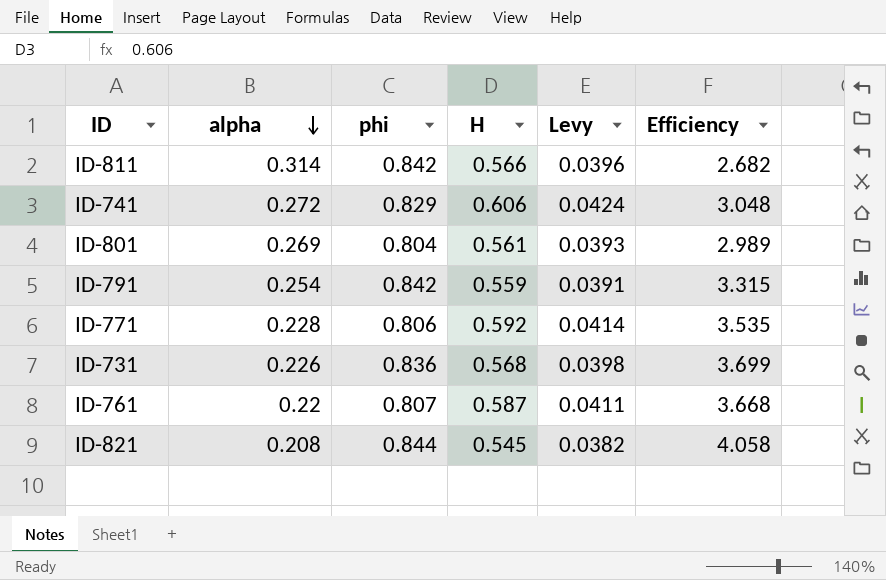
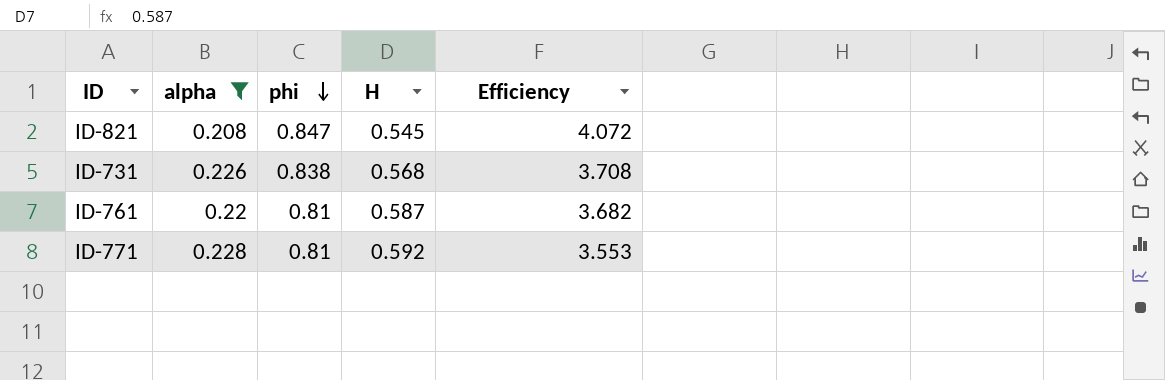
filter: none -> alpha <= 0.228
row order: alpha descending -> phi descending
column Levy | formula: [H] * 0.07 -> none
ID-821 | phi: 0.844 -> 0.847
ID-821 | Efficiency: 4.058 -> 4.072
ID-731 | phi: 0.836 -> 0.838
ID-731 | Efficiency: 3.699 -> 3.708
ID-761 | phi: 0.807 -> 0.81
ID-761 | Efficiency: 3.668 -> 3.682
ID-771 | phi: 0.806 -> 0.81
ID-771 | Efficiency: 3.535 -> 3.553

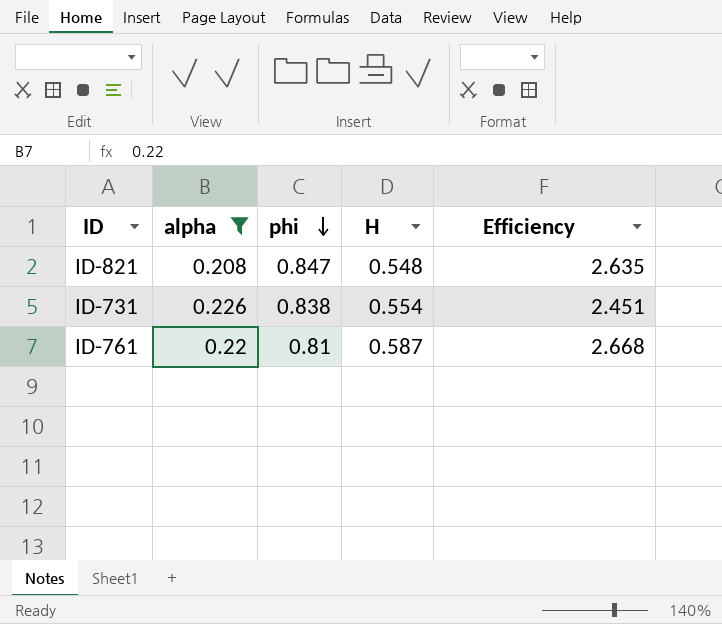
column Efficiency | formula: [phi] / [alpha] -> [H] / [alpha]
row ID-771: 0.228 | 0.81 | 0.592 | 3.553 -> none
ID-821 | H: 0.545 -> 0.548
ID-731 | H: 0.568 -> 0.554

